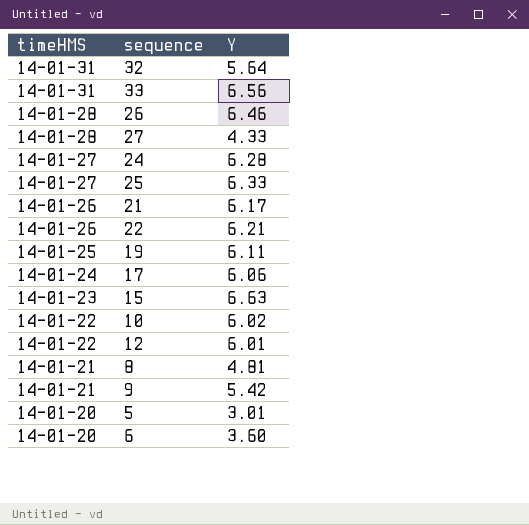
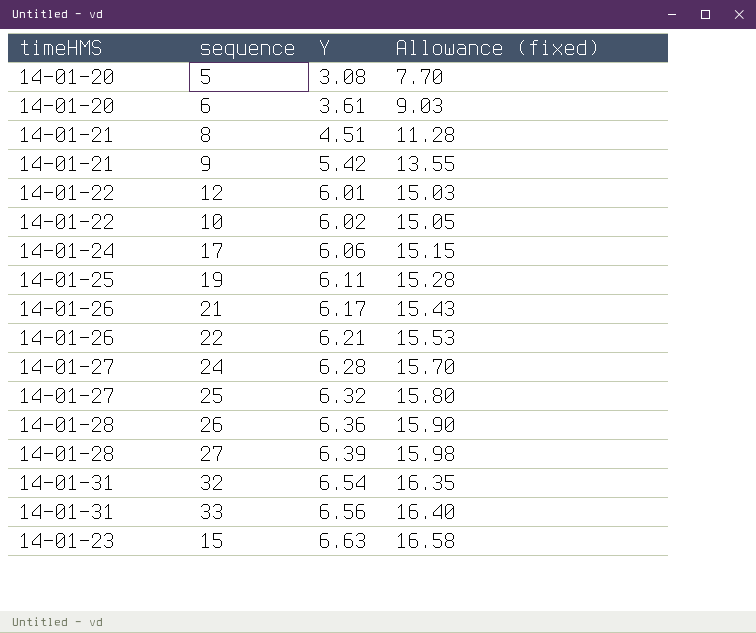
row order: timeHMS descending -> Y ascending
column Allowance (fixed) | formula: none -> [Y] * 2.5
5 | Y: 3.01 -> 3.08
6 | Y: 3.60 -> 3.61
8 | Y: 4.81 -> 4.51
25 | Y: 6.33 -> 6.32
26 | Y: 6.46 -> 6.36
27 | Y: 4.33 -> 6.39
32 | Y: 5.64 -> 6.54

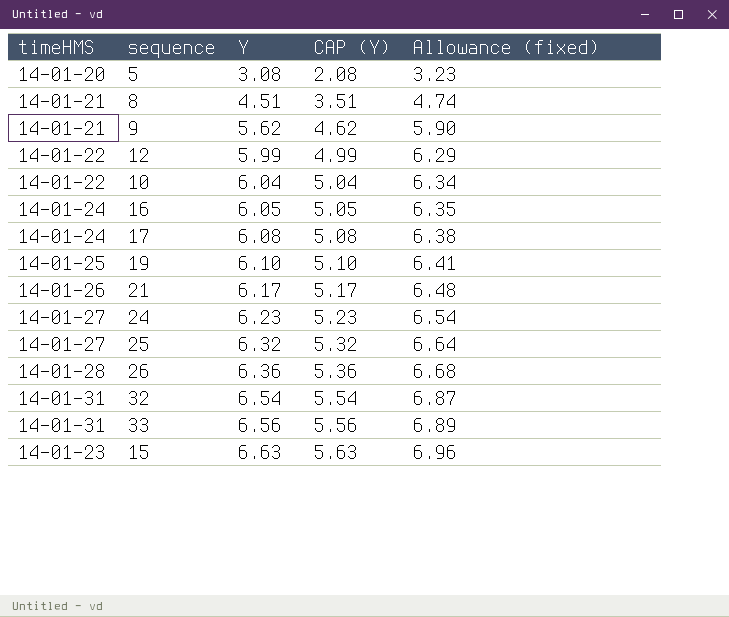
column CAP (Y) | formula: none -> [Y] - 1
column Allowance (fixed) | formula: [Y] * 2.5 -> [Y] * 1.05
row 6: 14-01-20 | 3.61 | 9.03 -> none
row 22: 14-01-26 | 6.21 | 15.53 -> none
row 27: 14-01-28 | 6.39 | 15.98 -> none
9 | Y: 5.42 -> 5.62
12 | Y: 6.01 -> 5.99
10 | Y: 6.02 -> 6.04
row 16: none -> 14-01-24 | 6.05 | 5.05 | 6.35
17 | Y: 6.06 -> 6.08
19 | Y: 6.11 -> 6.10
24 | Y: 6.28 -> 6.23

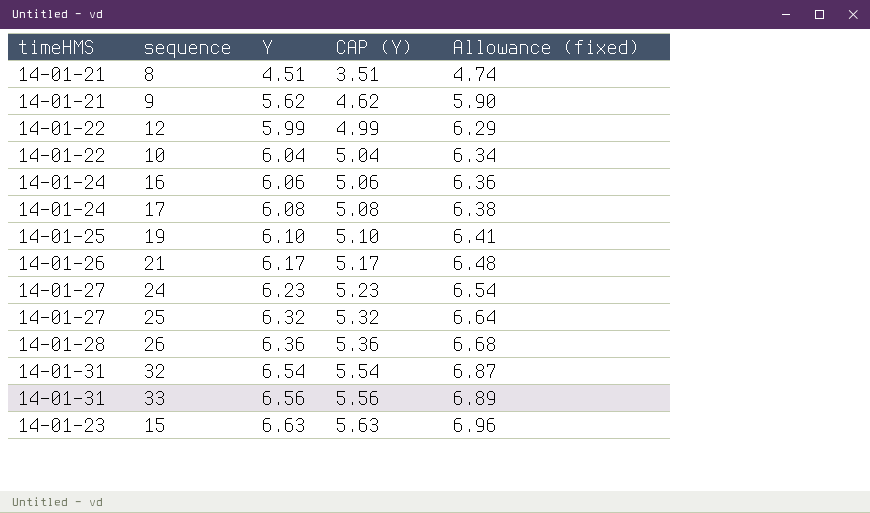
row 5: 14-01-20 | 3.08 | 2.08 | 3.23 -> none
16 | Y: 6.05 -> 6.06
16 | CAP (Y): 5.05 -> 5.06
16 | Allowance (fixed): 6.35 -> 6.36

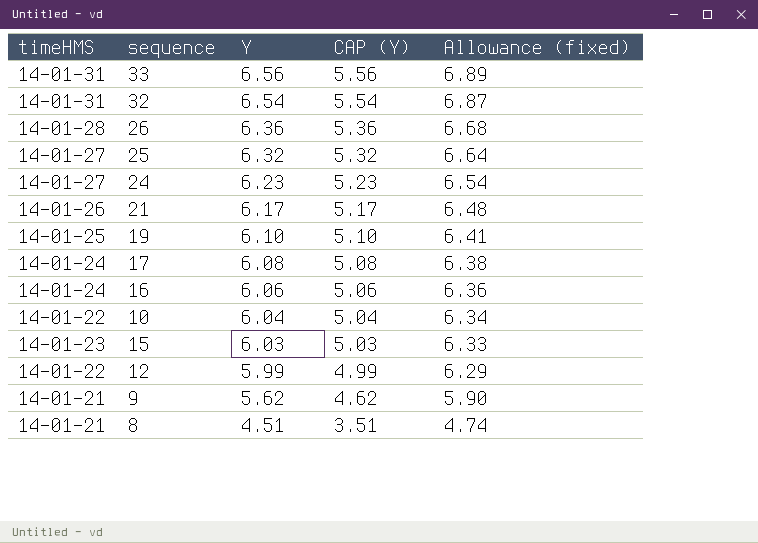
row order: Y ascending -> Y descending
15 | Y: 6.63 -> 6.03
15 | CAP (Y): 5.63 -> 5.03
15 | Allowance (fixed): 6.96 -> 6.33

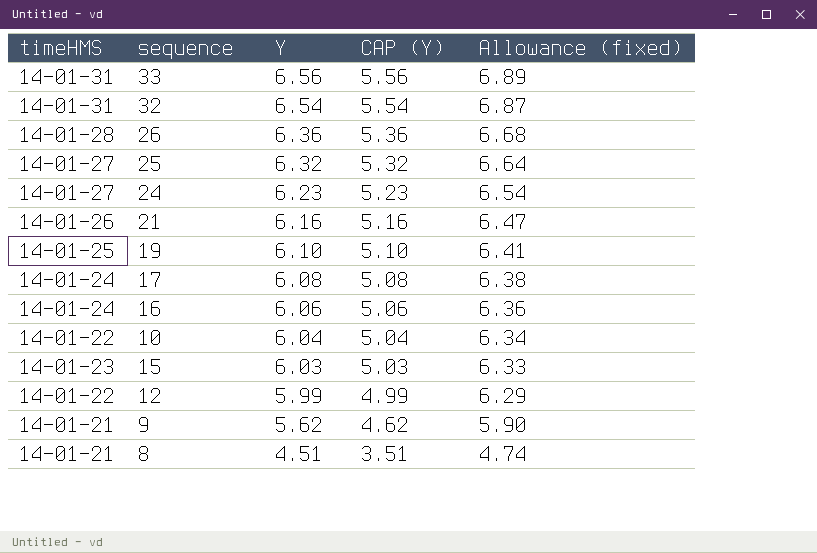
21 | Y: 6.17 -> 6.16
21 | CAP (Y): 5.17 -> 5.16
21 | Allowance (fixed): 6.48 -> 6.47

